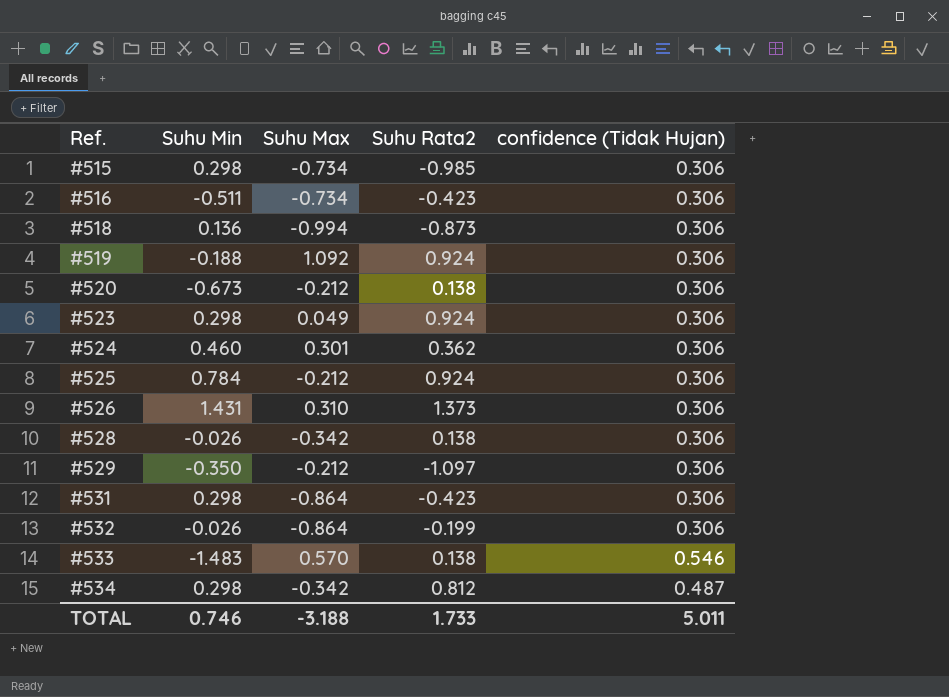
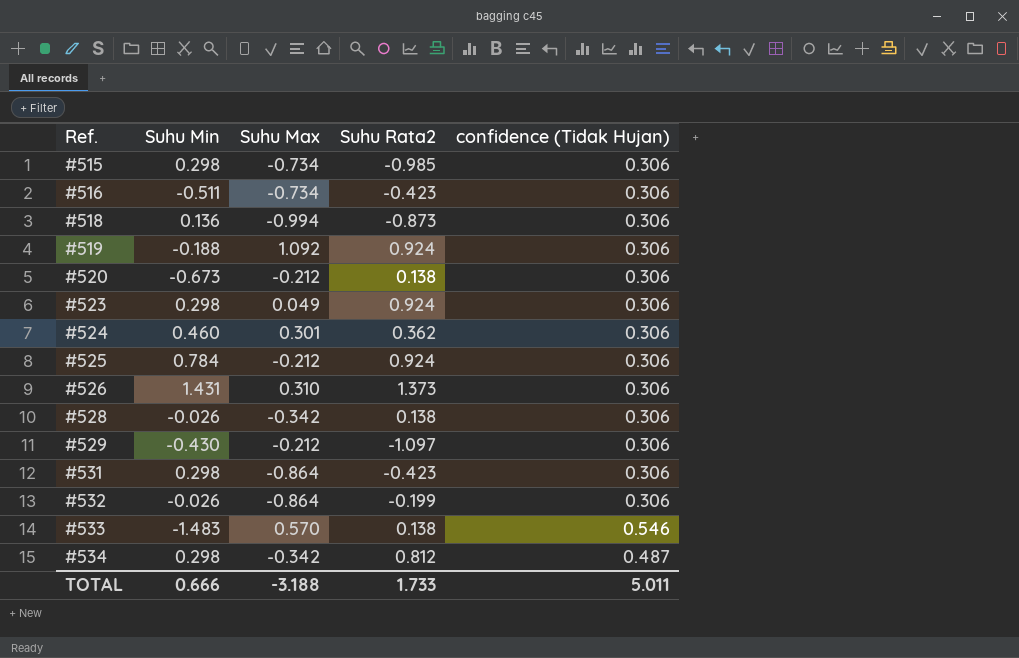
#529 | Suhu Min: -0.350 -> -0.430
TOTAL | Suhu Min: 0.746 -> 0.666

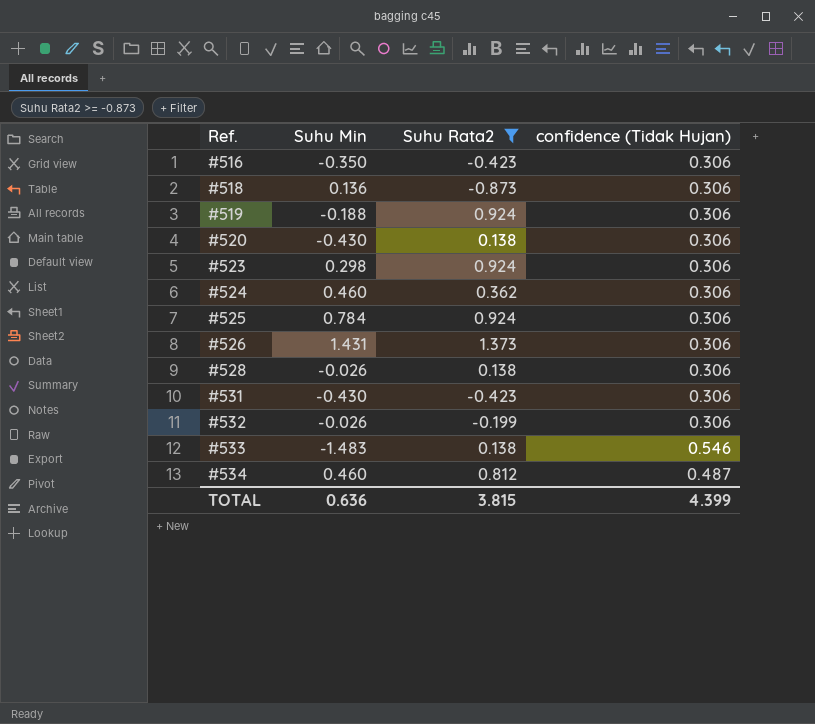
filter: none -> Suhu Rata2 >= -0.873
column Suhu Max | position: 3 -> none
#516 | Suhu Min: -0.511 -> -0.350
#520 | Suhu Min: -0.673 -> -0.430
#531 | Suhu Min: 0.298 -> -0.430
#534 | Suhu Min: 0.298 -> 0.460
TOTAL | Suhu Min: 0.666 -> 0.636
TOTAL | Suhu Rata2: 1.733 -> 3.815
TOTAL | confidence (Tidak Hujan): 5.011 -> 4.399

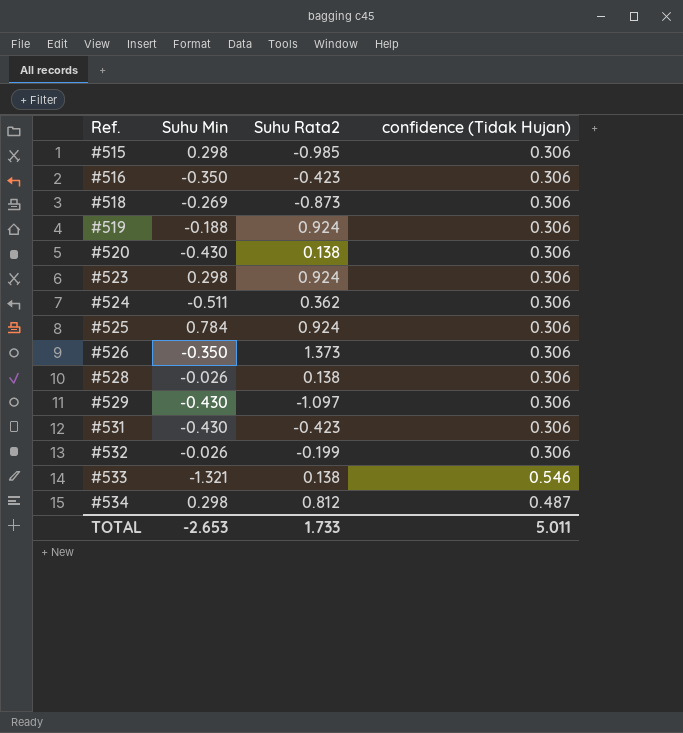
filter: Suhu Rata2 >= -0.873 -> none
#518 | Suhu Min: 0.136 -> -0.269
#524 | Suhu Min: 0.460 -> -0.511
#526 | Suhu Min: 1.431 -> -0.350
#533 | Suhu Min: -1.483 -> -1.321
#534 | Suhu Min: 0.460 -> 0.298
TOTAL | Suhu Min: 0.636 -> -2.653
TOTAL | Suhu Rata2: 3.815 -> 1.733
TOTAL | confidence (Tidak Hujan): 4.399 -> 5.011

